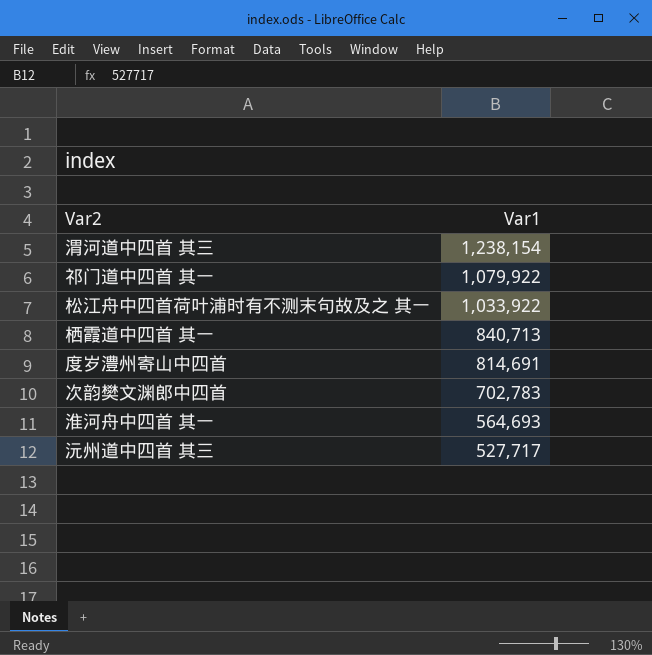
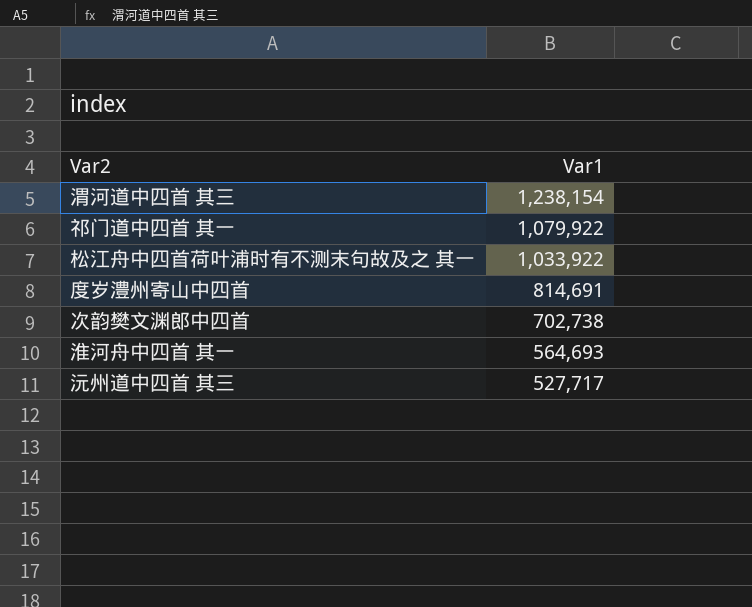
row 栖霞道中四首 其一: 840,713 -> none
次韵樊文渊郎中四首 | Var1: 702,783 -> 702,738

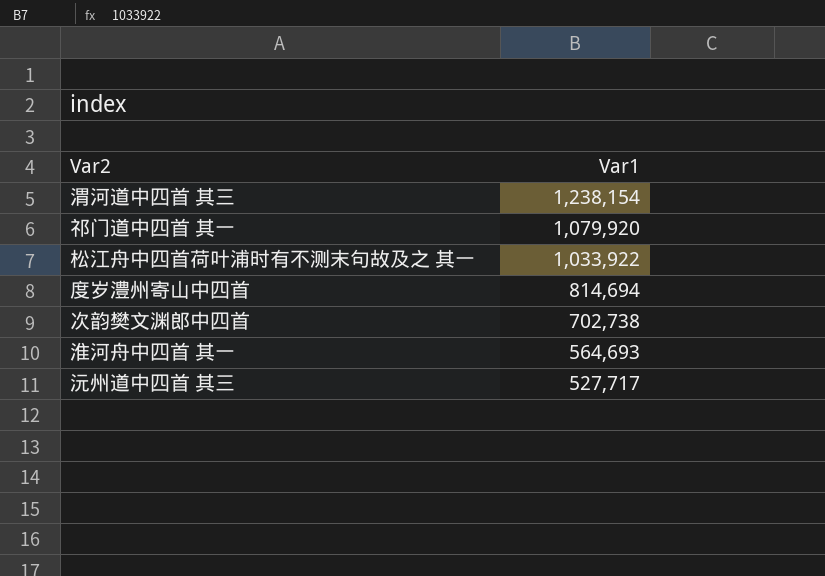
祁门道中四首 其一 | Var1: 1,079,922 -> 1,079,920
度岁澧州寄山中四首 | Var1: 814,691 -> 814,694

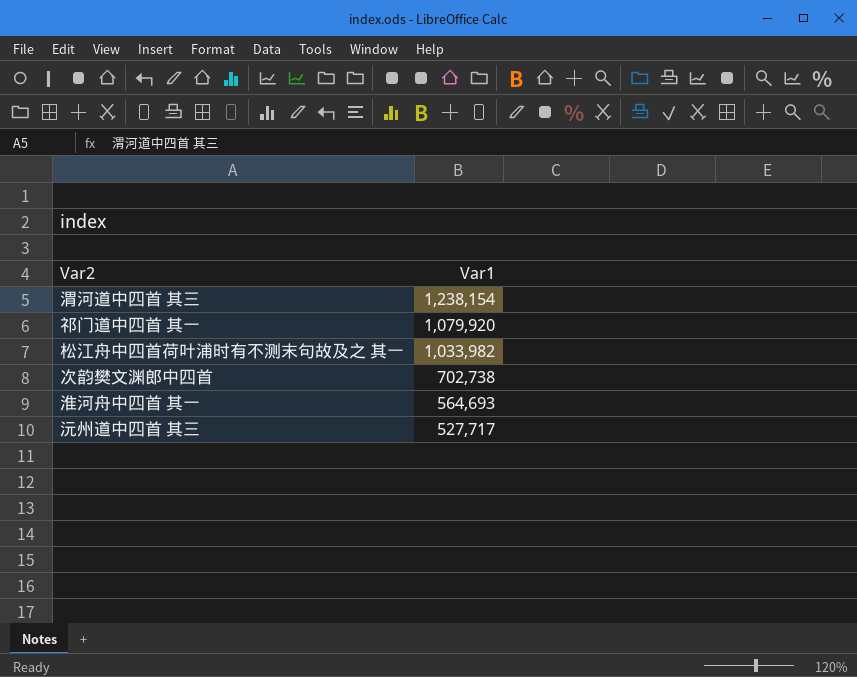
row 度岁澧州寄山中四首: 814,694 -> none
松江舟中四首荷叶浦时有不测末句故及之 其一 | Var1: 1,033,922 -> 1,033,982

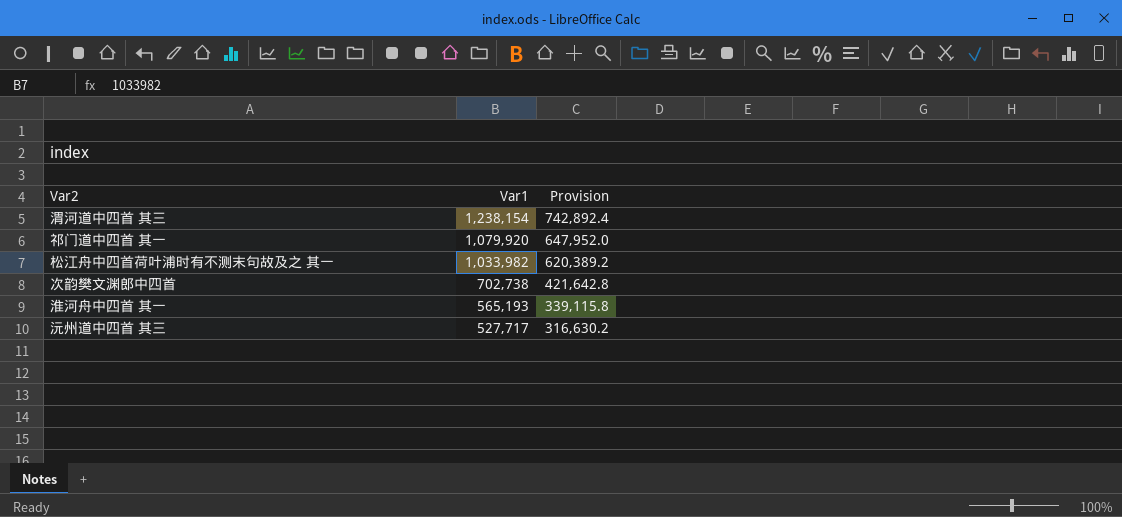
column Provision | formula: none -> [Var1] * 0.6
淮河舟中四首 其一 | Var1: 564,693 -> 565,193

